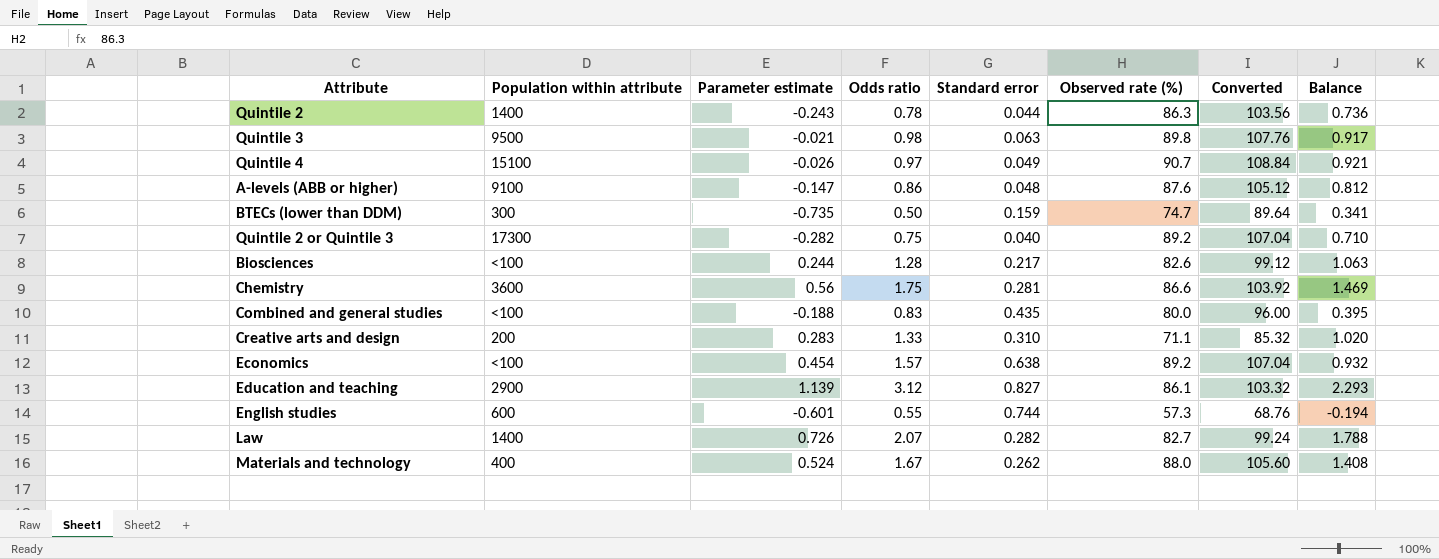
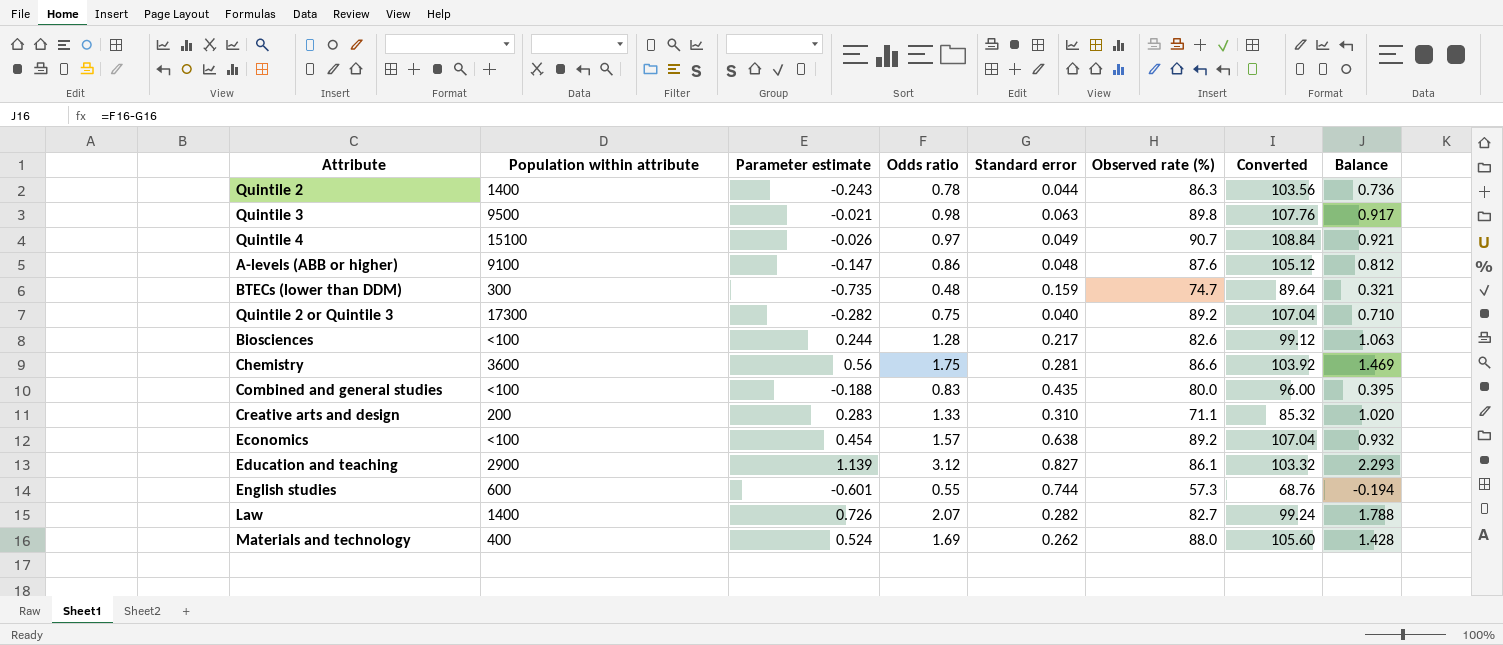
BTECs (lower than DDM) | Odds ratio: 0.50 -> 0.48
BTECs (lower than DDM) | Balance: 0.341 -> 0.321
Materials and technology | Odds ratio: 1.67 -> 1.69
Materials and technology | Balance: 1.408 -> 1.428

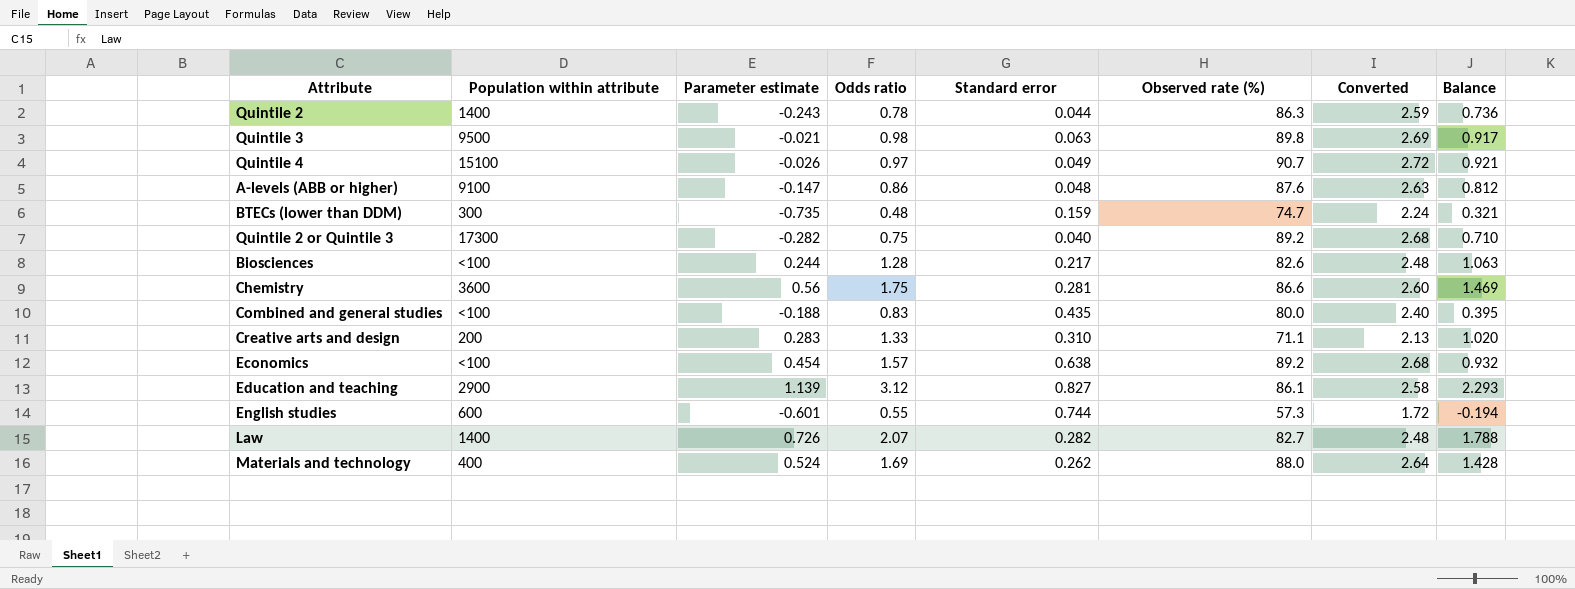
column Converted | formula: [Observed rate (%)] * 1.2 -> [Observed rate (%)] * 0.03

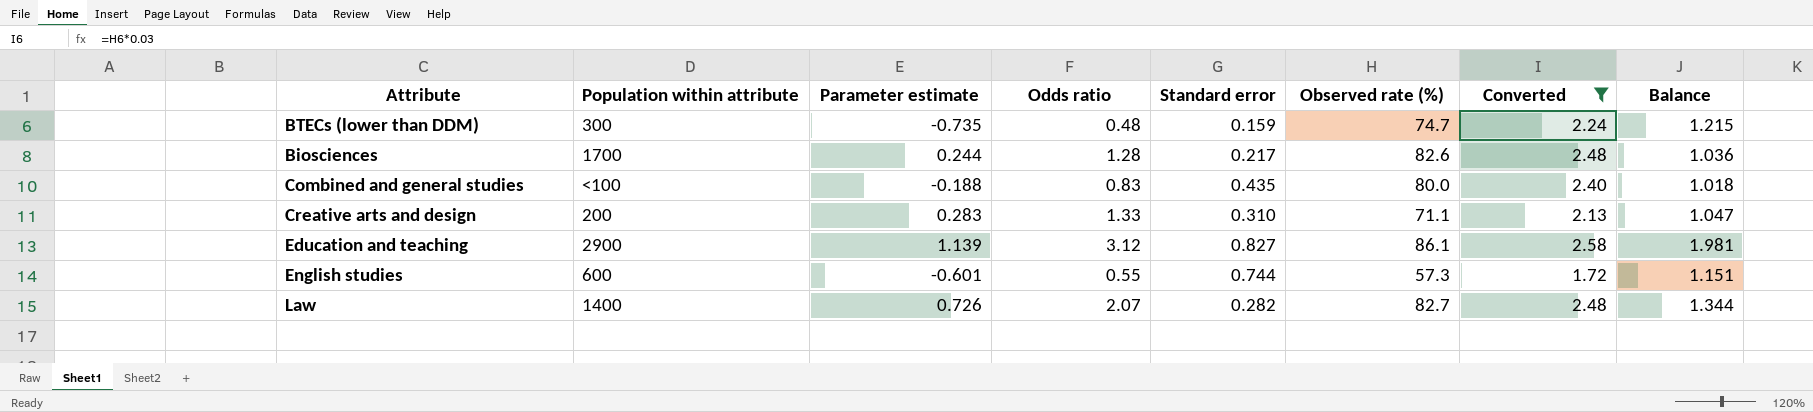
filter: none -> Converted <= 2.58
column Balance | formula: [Odds ratio] - [Standard error] -> [Odds ratio] - [Parameter estimate]
Biosciences | Population within attribute: <100 -> 1700

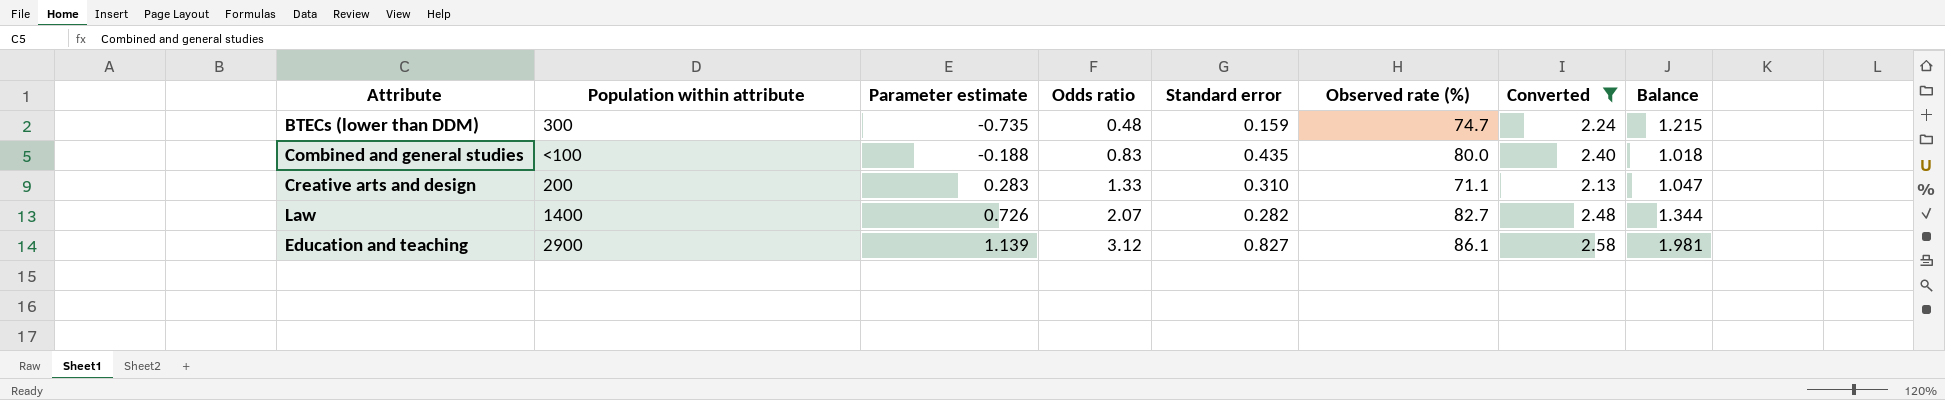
row order: none -> Parameter estimate ascending
row Biosciences: 1700 | 0.244 | 1.28 | 0.217 | 82.6 | 2.48 | 1.036 -> none
row English studies: 600 | -0.601 | 0.55 | 0.744 | 57.3 | 1.72 | 1.151 -> none

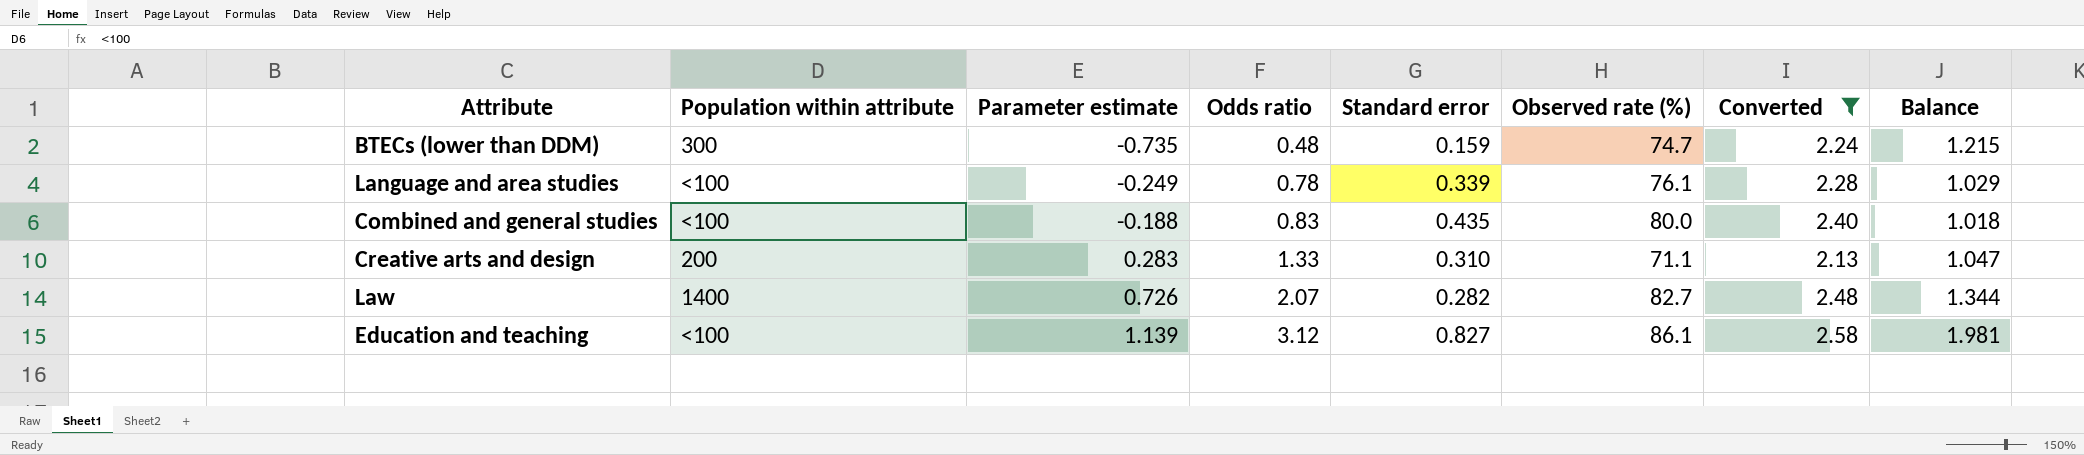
row Language and area studies: none -> <100 | -0.249 | 0.78 | 0.339 | 76.1 | 2.28 | 1.029
Education and teaching | Population within attribute: 2900 -> <100

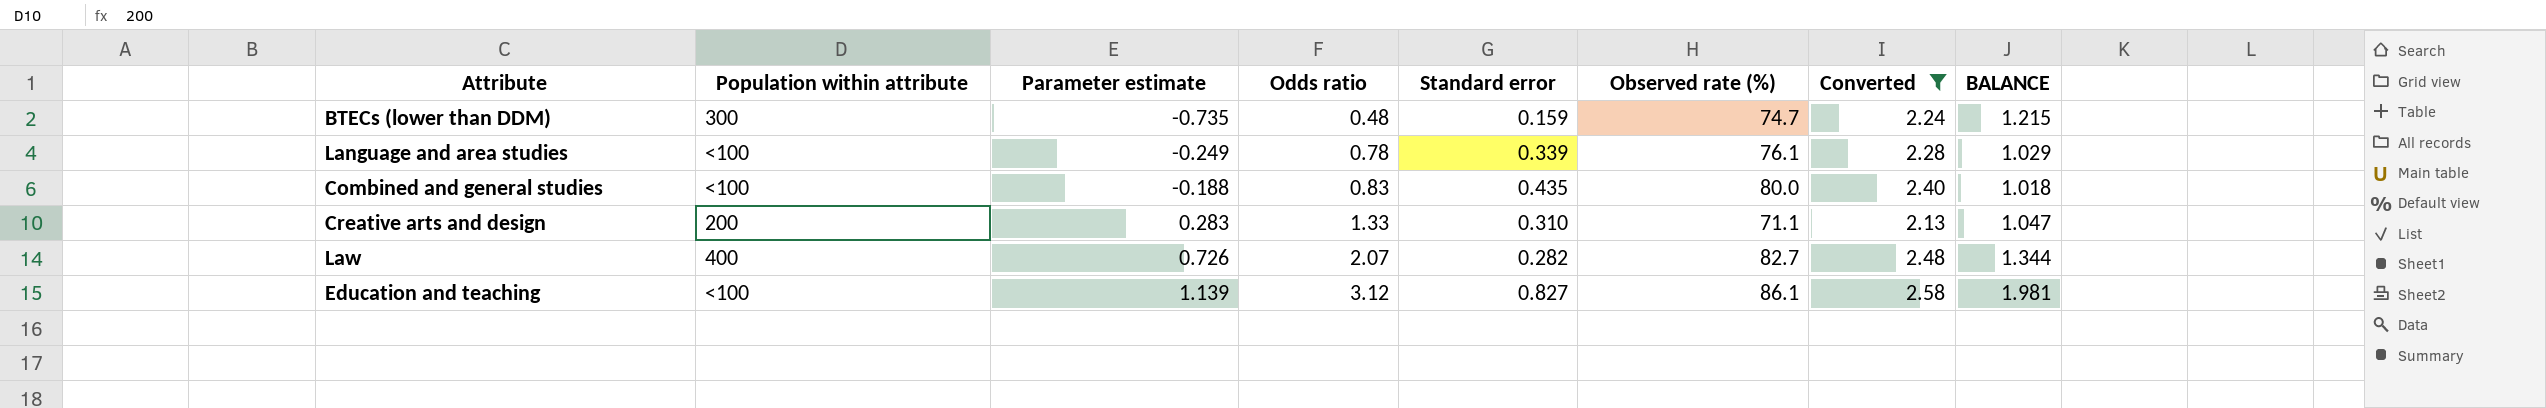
column name: Balance -> BALANCE
Law | Population within attribute: 1400 -> 400

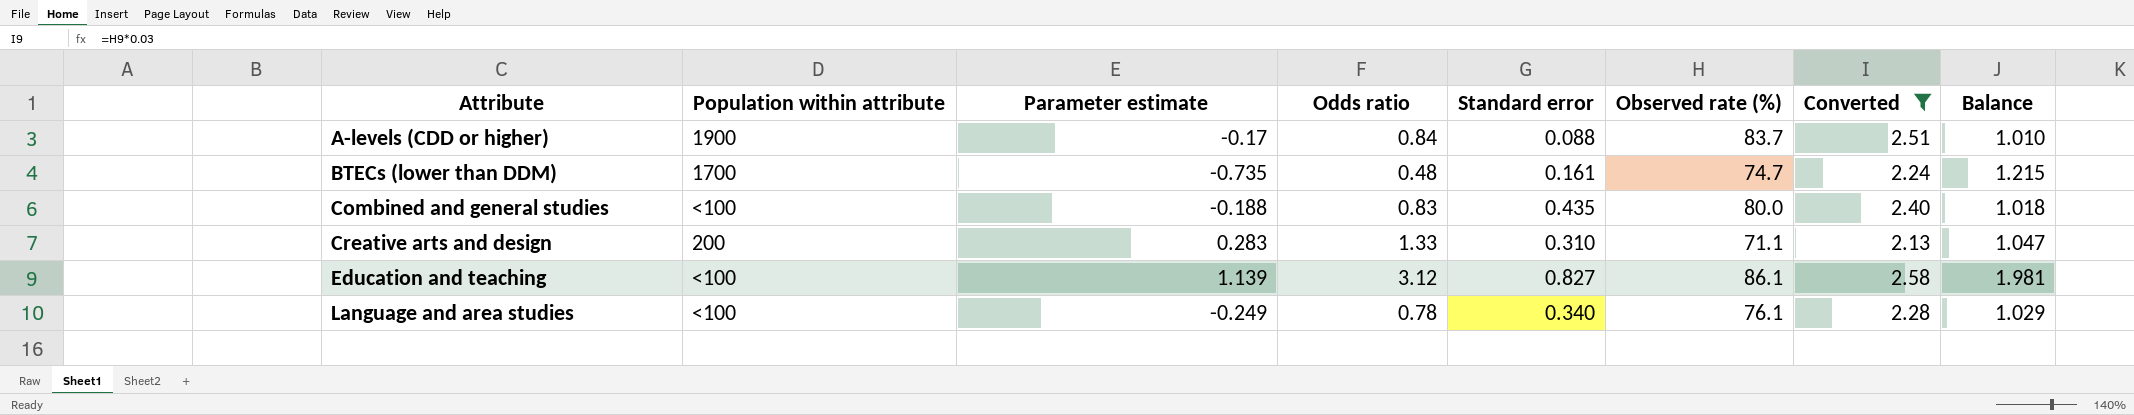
row order: Parameter estimate ascending -> Attribute ascending
column name: BALANCE -> Balance
row Law: 400 | 0.726 | 2.07 | 0.282 | 82.7 | 2.48 | 1.344 -> none
row A-levels (CDD or higher): none -> 1900 | -0.17 | 0.84 | 0.088 | 83.7 | 2.51 | 1.010
BTECs (lower than DDM) | Population within attribute: 300 -> 1700
BTECs (lower than DDM) | Standard error: 0.159 -> 0.161
Language and area studies | Standard error: 0.339 -> 0.340

